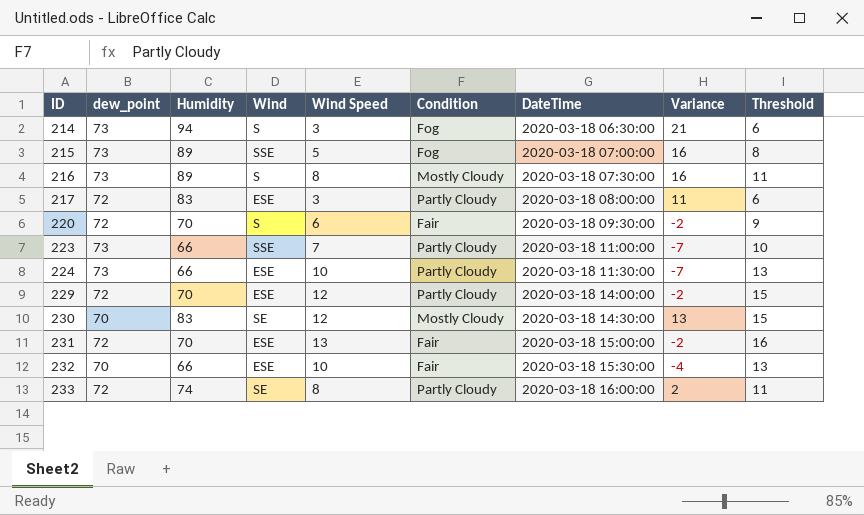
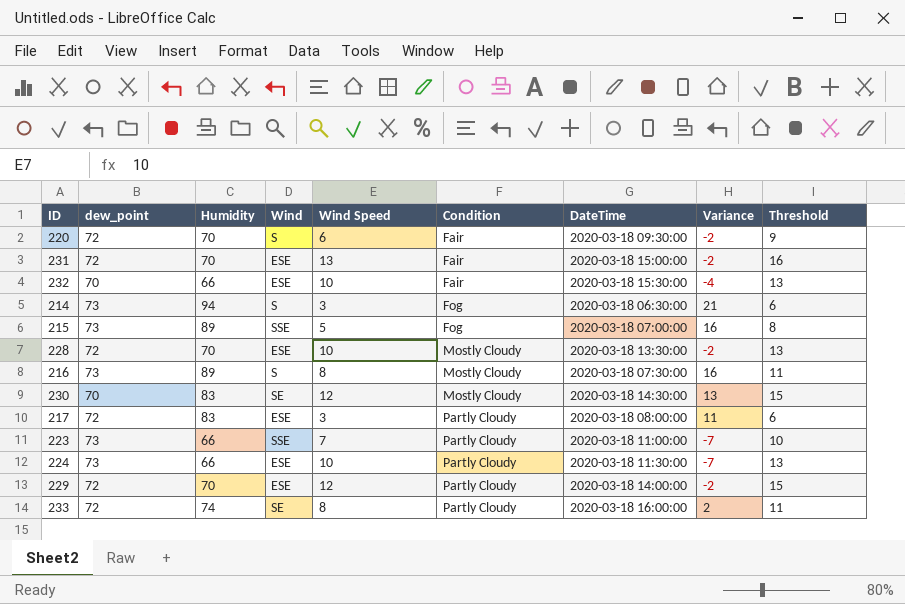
row order: ID ascending -> Condition ascending
row 228: none -> 72 | 70 | ESE | 10 | Mostly Cloudy | 2020-03-18 13:30:00 | -2 | 13

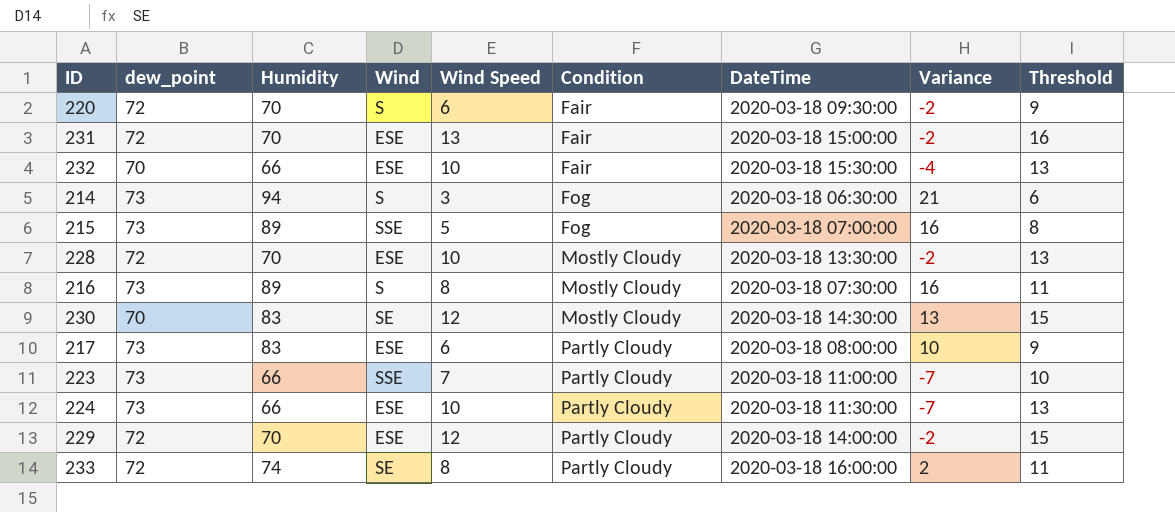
217 | dew_point: 72 -> 73
217 | Wind Speed: 3 -> 6
217 | Variance: 11 -> 10
217 | Threshold: 6 -> 9

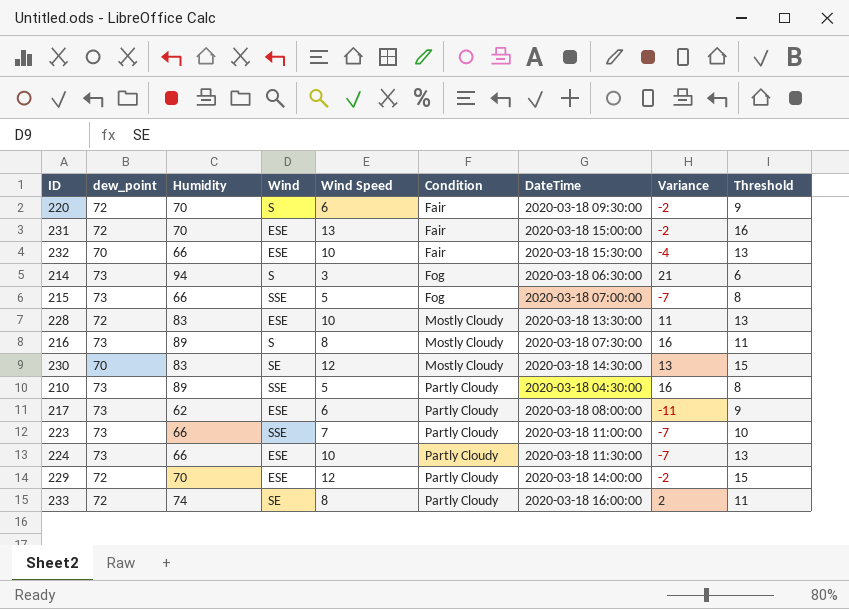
215 | Humidity: 89 -> 66
215 | Variance: 16 -> -7
228 | Humidity: 70 -> 83
228 | Variance: -2 -> 11
row 210: none -> 73 | 89 | SSE | 5 | Partly Cloudy | 2020-03-18 04:30:00 | 16 | 8
217 | Humidity: 83 -> 62
217 | Variance: 10 -> -11

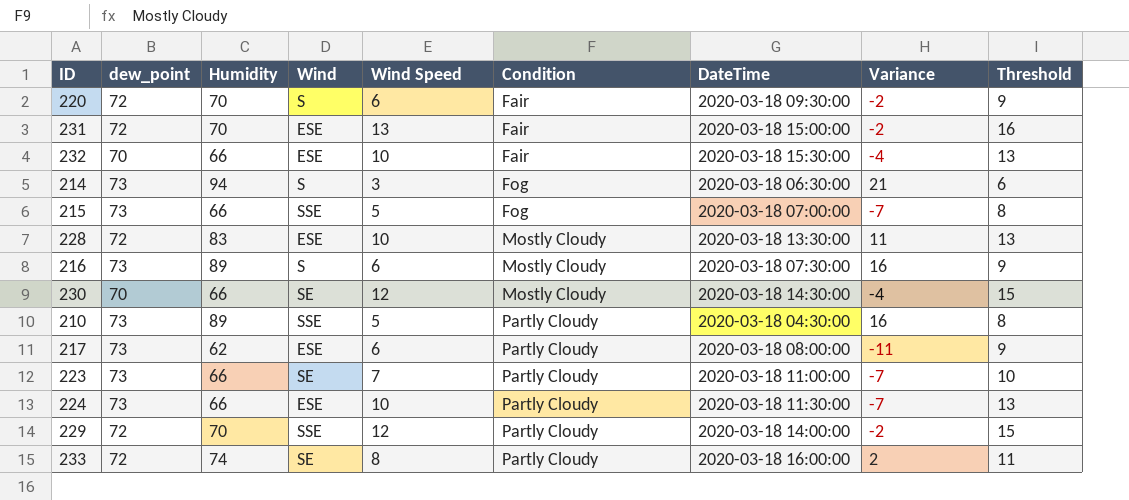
216 | Wind Speed: 8 -> 6
216 | Threshold: 11 -> 9
230 | Humidity: 83 -> 66
230 | Variance: 13 -> -4
223 | Wind: SSE -> SE
229 | Wind: ESE -> SSE

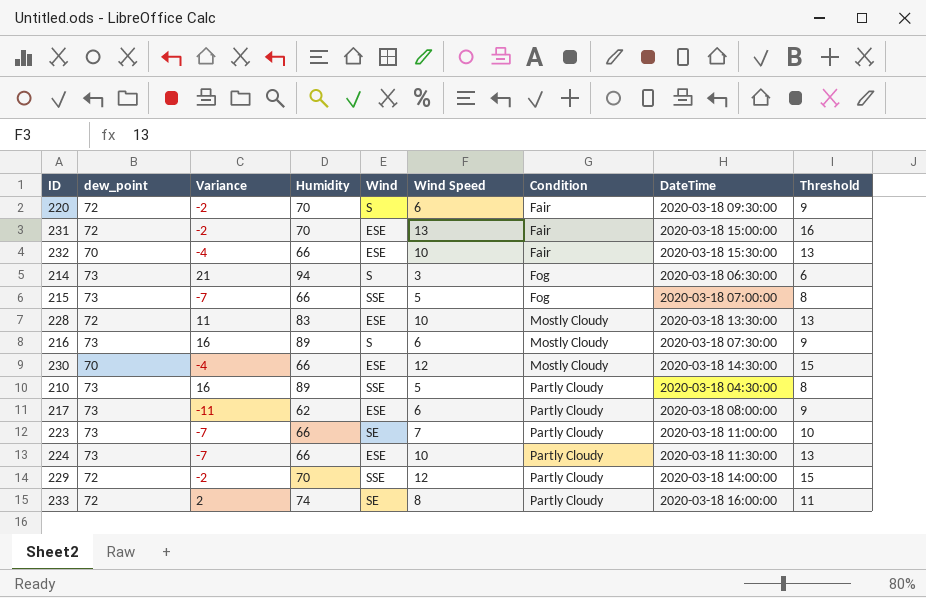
column Variance | position: 8 -> 3
230 | Wind: SE -> ESE

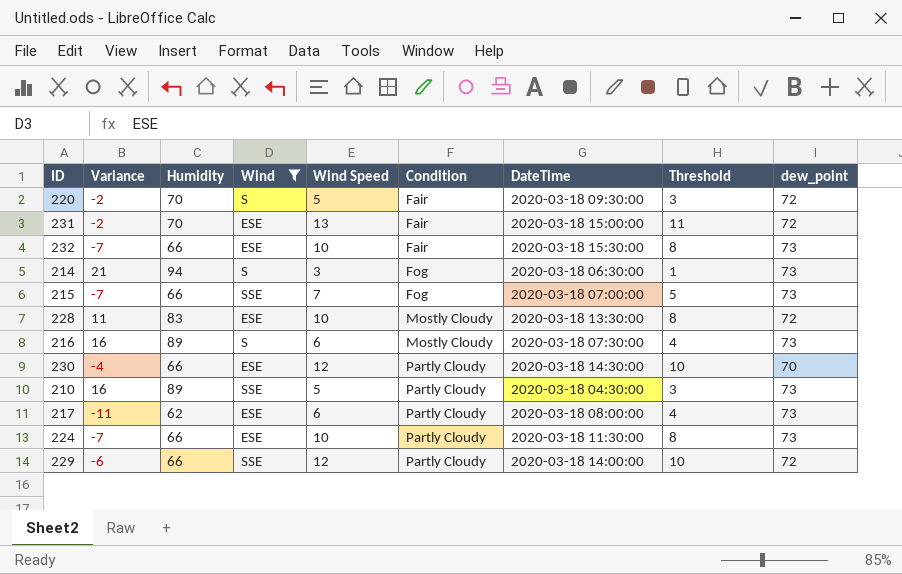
filter: none -> Wind != SE
column Threshold | formula: [Wind Speed] + 3 -> [Wind Speed] - 2
column dew_point | position: 2 -> 9
220 | Wind Speed: 6 -> 5
232 | Variance: -4 -> -7
232 | dew_point: 70 -> 73
215 | Wind Speed: 5 -> 7
230 | Condition: Mostly Cloudy -> Partly Cloudy
229 | Variance: -2 -> -6
229 | Humidity: 70 -> 66

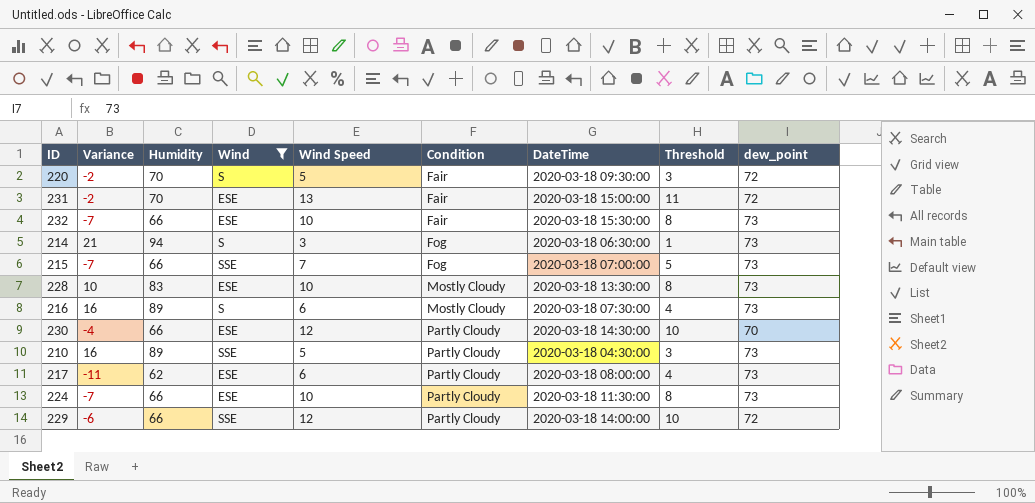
228 | Variance: 11 -> 10
228 | dew_point: 72 -> 73

